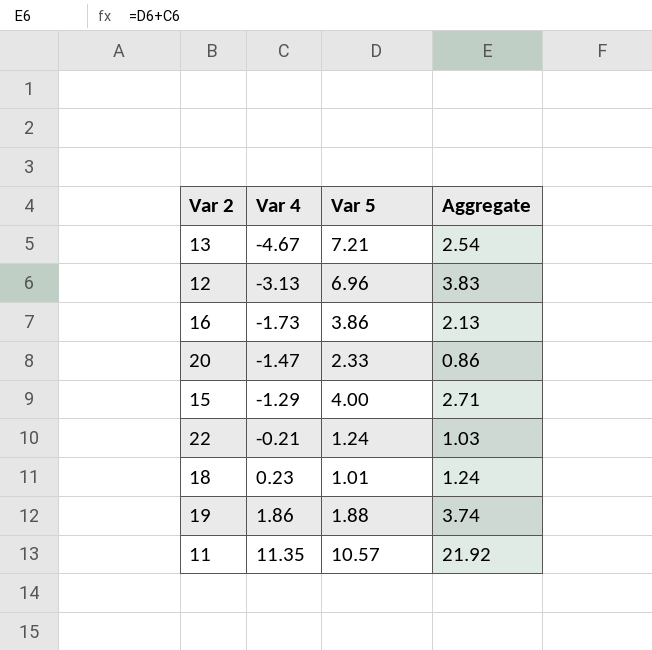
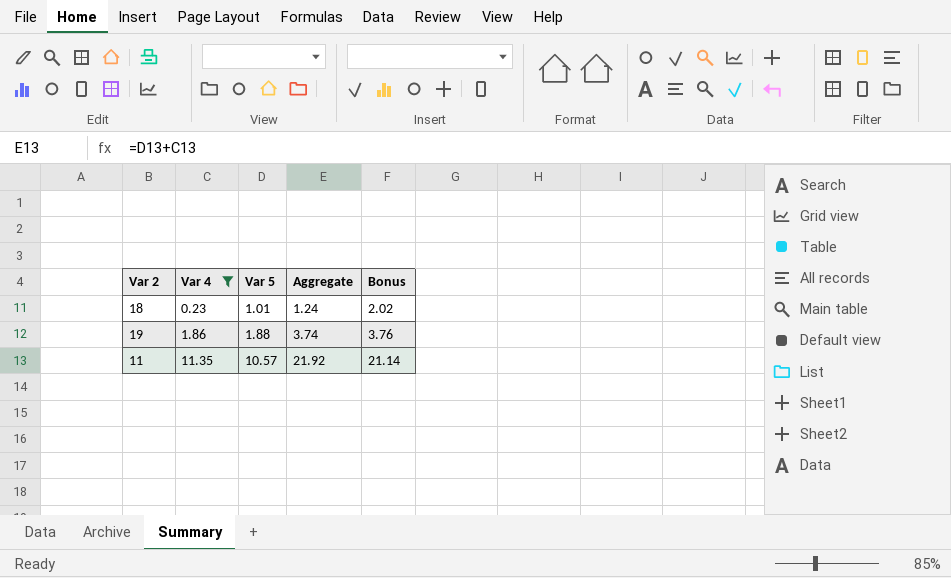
filter: none -> Var 4 >= 0.23
column Bonus | formula: none -> [Var 5] * 2

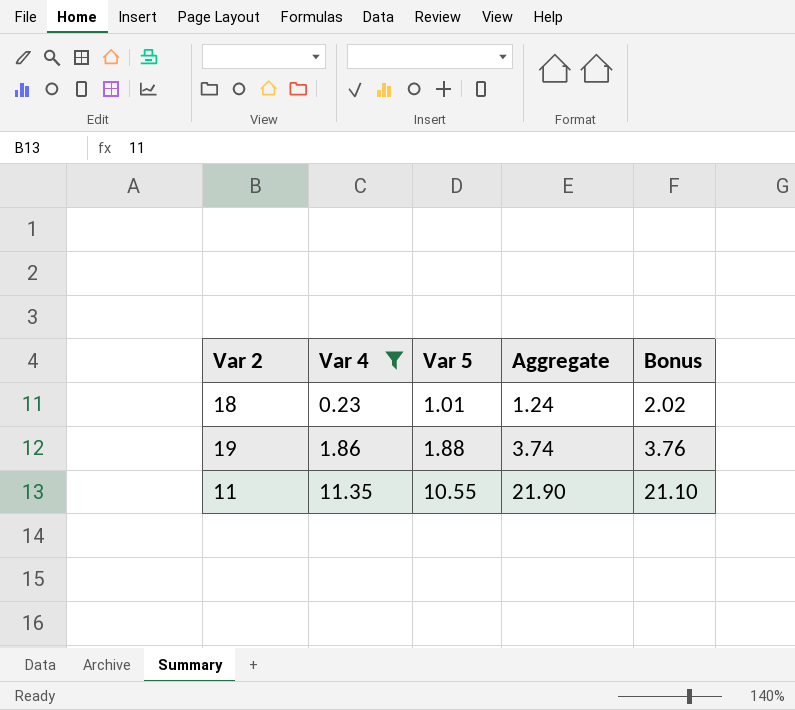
11 | Var 5: 10.57 -> 10.55
11 | Aggregate: 21.92 -> 21.90
11 | Bonus: 21.14 -> 21.10

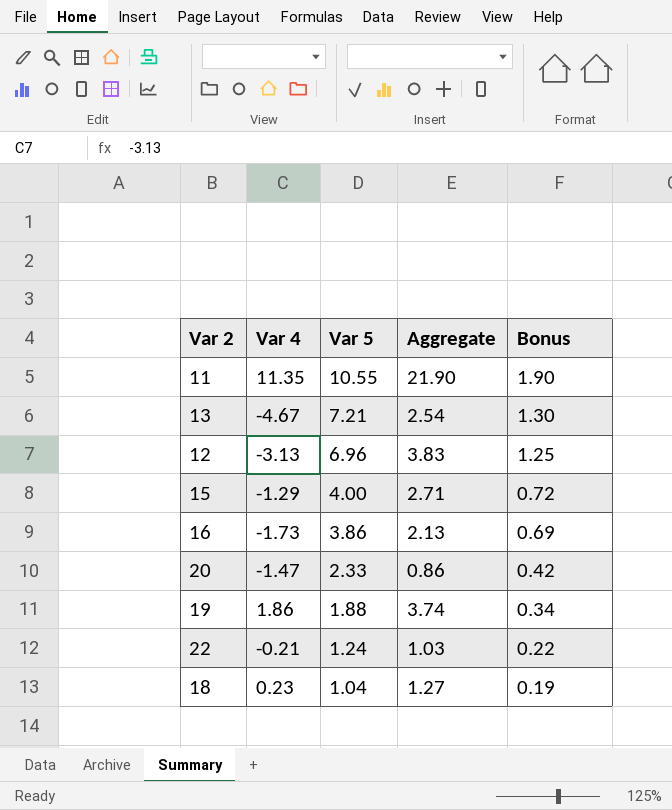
filter: Var 4 >= 0.23 -> none
row order: Var 4 ascending -> Var 5 descending
column Bonus | formula: [Var 5] * 2 -> [Var 5] * 0.18
18 | Var 5: 1.01 -> 1.04
18 | Aggregate: 1.24 -> 1.27

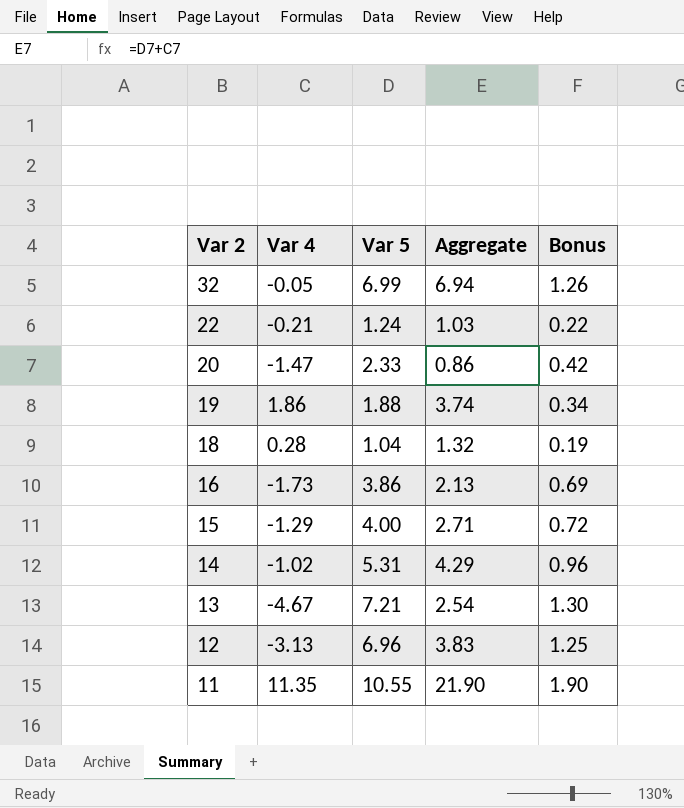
row order: Var 5 descending -> Var 2 descending
row 32: none -> -0.05 | 6.99 | 6.94 | 1.26
18 | Var 4: 0.23 -> 0.28
18 | Aggregate: 1.27 -> 1.32
row 14: none -> -1.02 | 5.31 | 4.29 | 0.96

